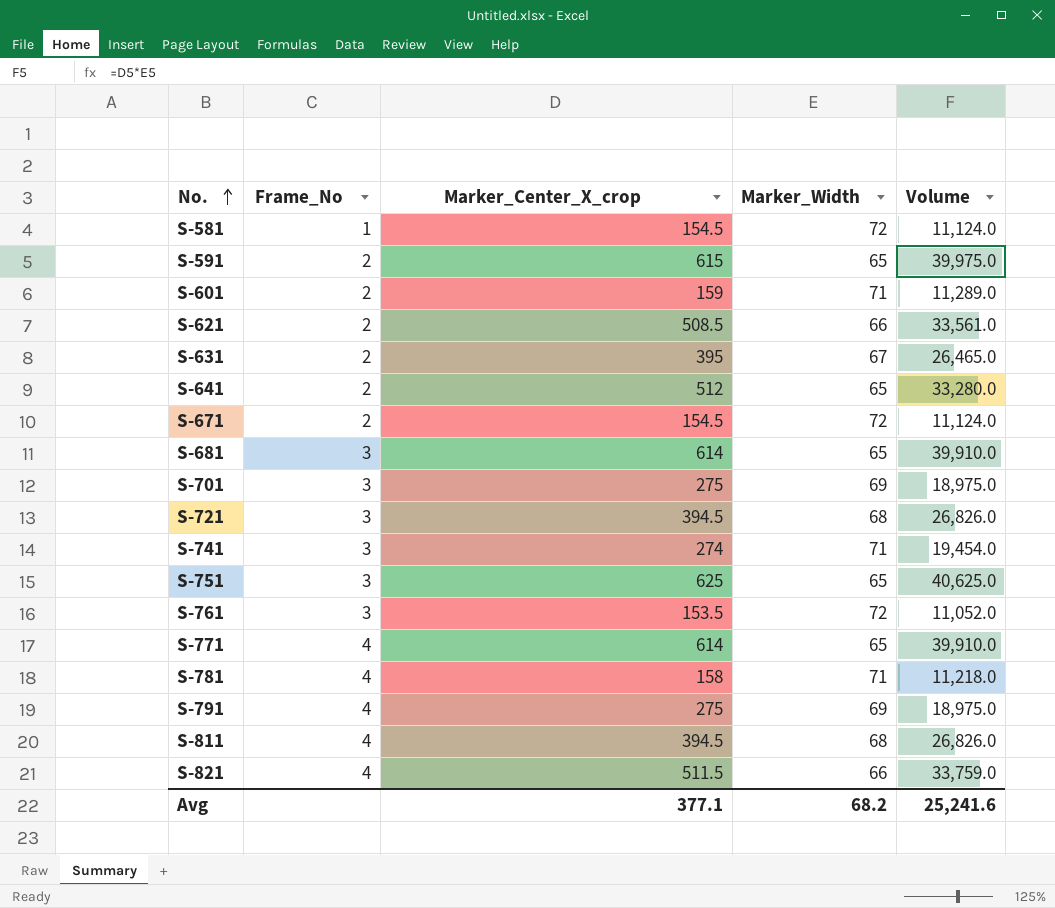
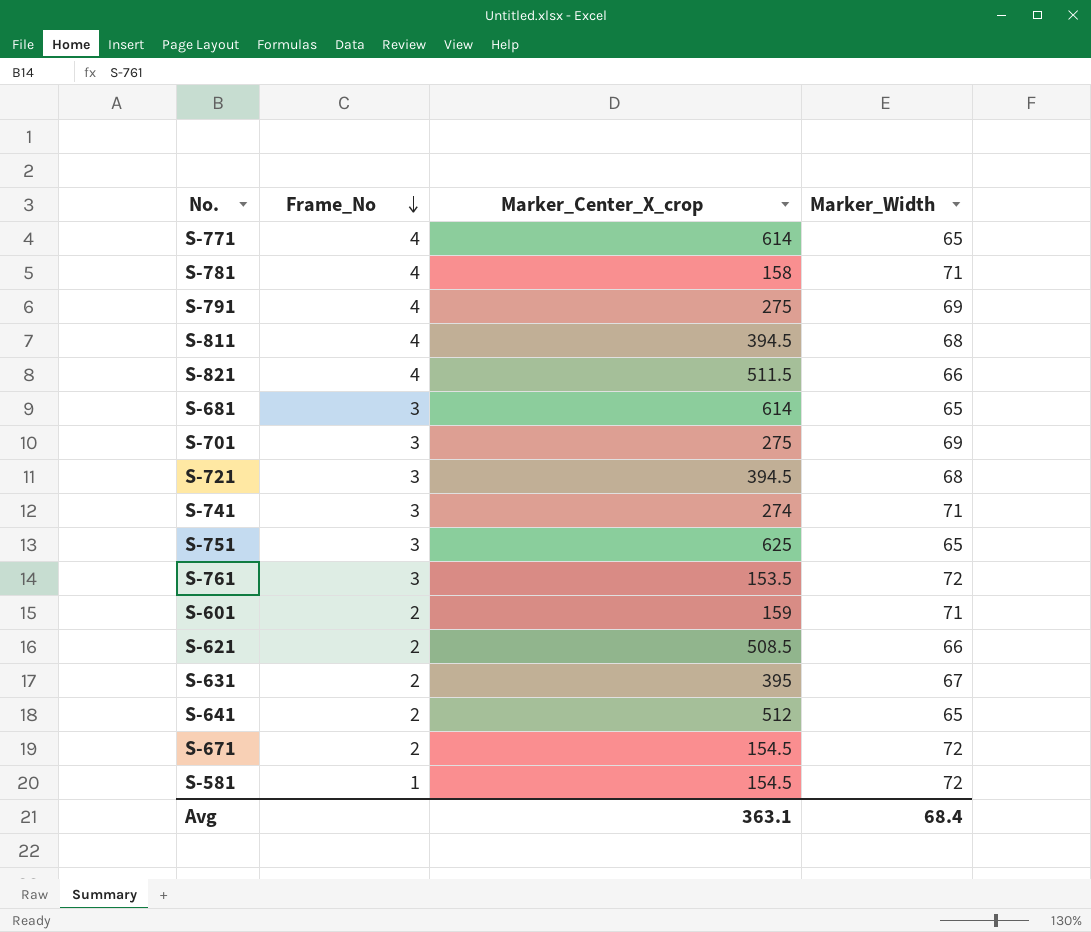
row order: No. ascending -> Frame_No descending
column Volume | formula: [Marker_Center_X_crop] * [Marker_Width] -> none
row S-591: 2 | 615 | 65 | 39,975.0 -> none
Avg | Marker_Center_X_crop: 377.1 -> 363.1
Avg | Marker_Width: 68.2 -> 68.4

